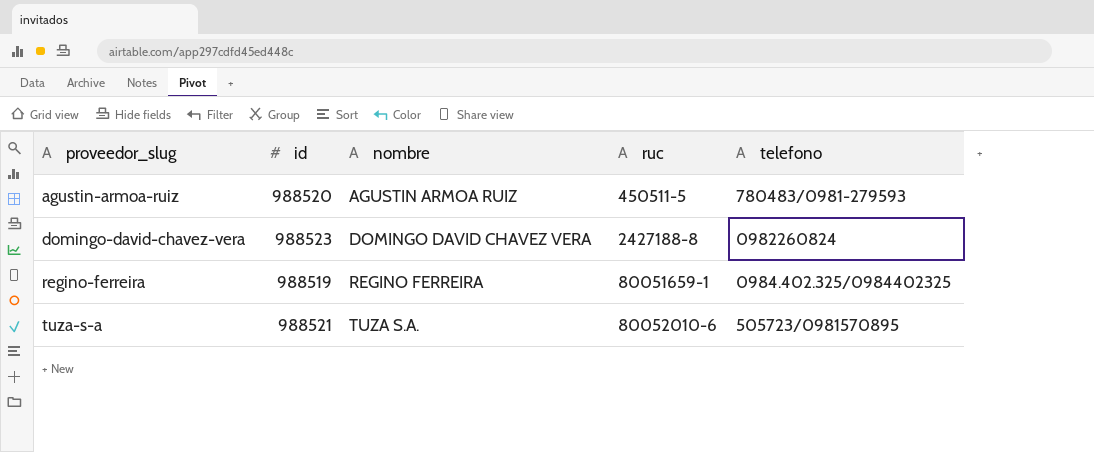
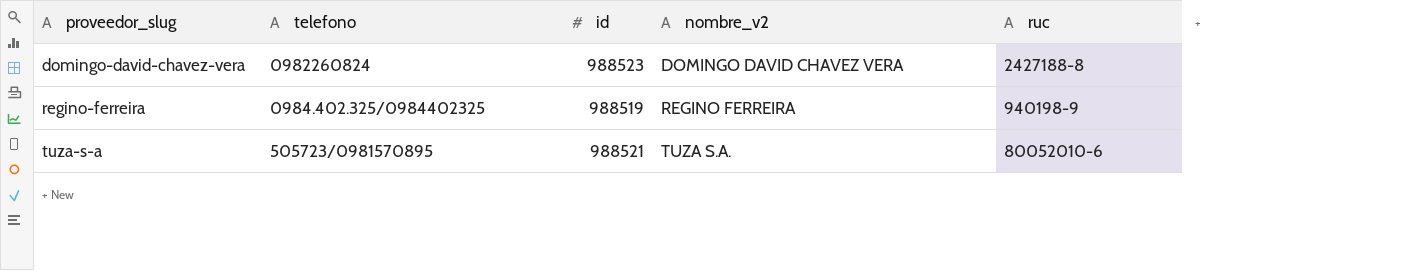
column telefono | position: 5 -> 2
column name: nombre -> nombre_v2
row agustin-armoa-ruiz: 988520 | AGUSTIN ARMOA RUIZ | 450511-5 | 780483/0981-279593 -> none
regino-ferreira | ruc: 80051659-1 -> 940198-9

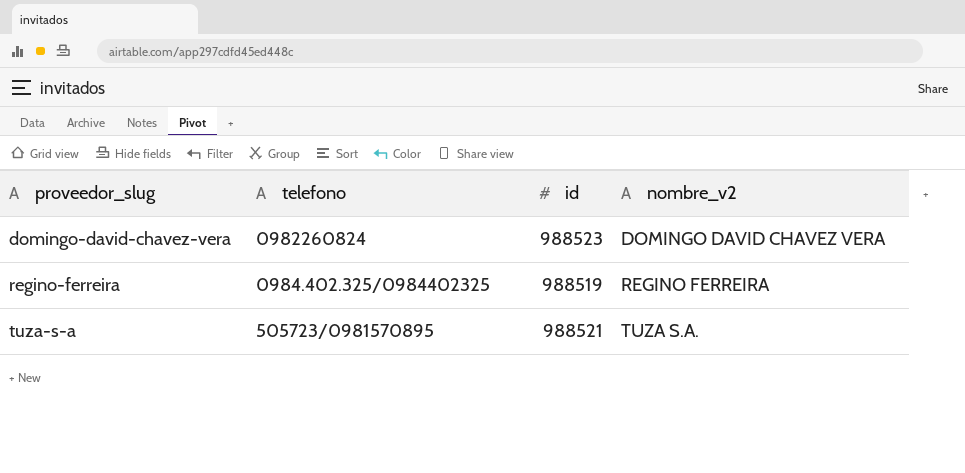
column ruc | position: 5 -> none

